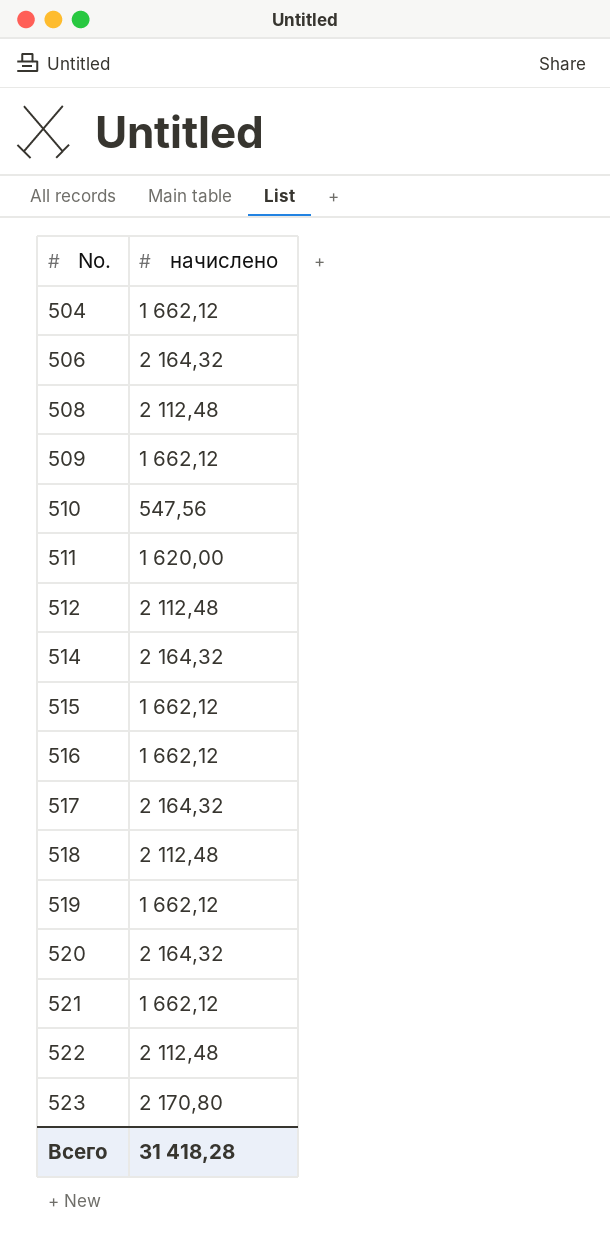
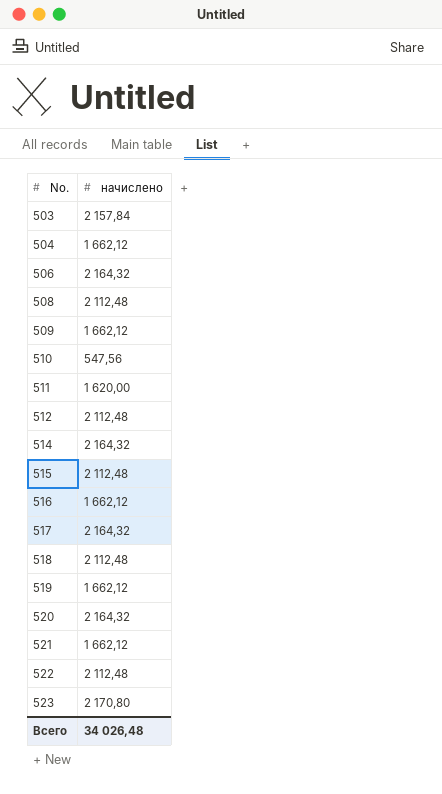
row 503: none -> 2 157,84
515 | начислено: 1 662,12 -> 2 112,48
Всего | начислено: 31 418,28 -> 34 026,48

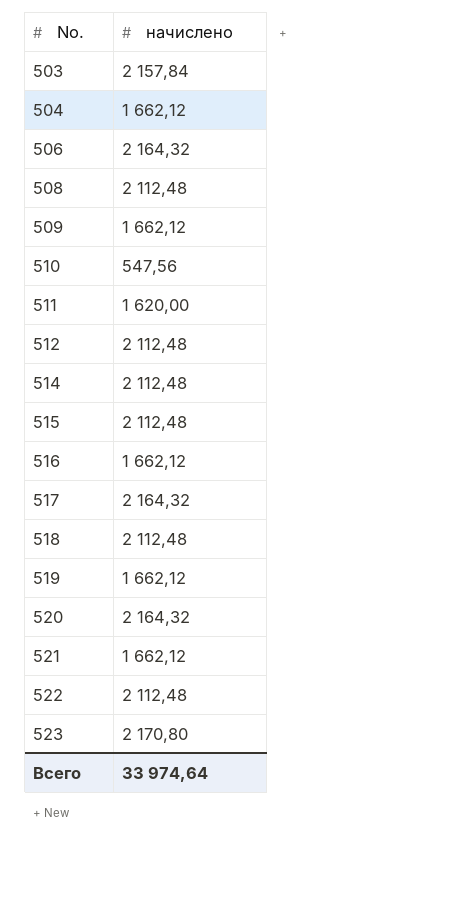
514 | начислено: 2 164,32 -> 2 112,48
Всего | начислено: 34 026,48 -> 33 974,64

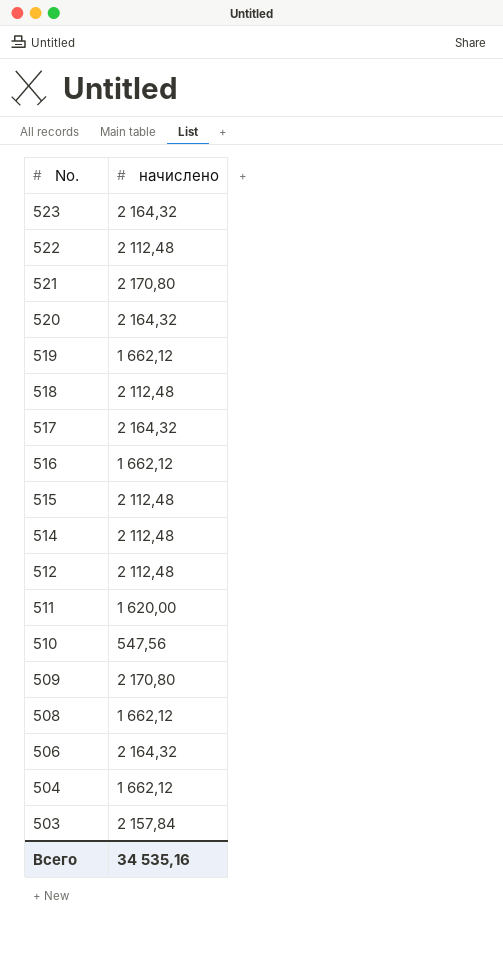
row order: No. ascending -> No. descending
523 | начислено: 2 170,80 -> 2 164,32
521 | начислено: 1 662,12 -> 2 170,80
509 | начислено: 1 662,12 -> 2 170,80
508 | начислено: 2 112,48 -> 1 662,12
Всего | начислено: 33 974,64 -> 34 535,16

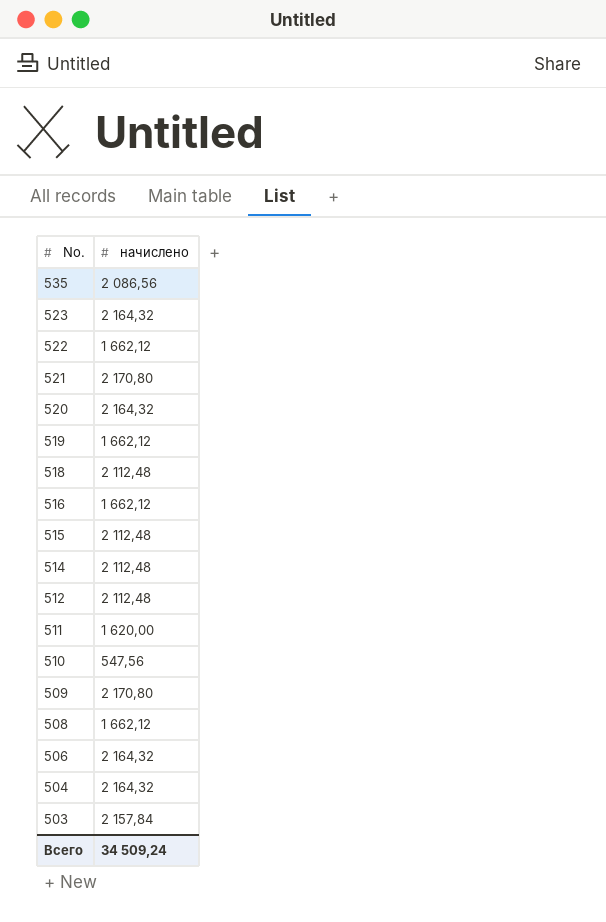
row 517: 2 164,32 -> none
row 535: none -> 2 086,56
522 | начислено: 2 112,48 -> 1 662,12
504 | начислено: 1 662,12 -> 2 164,32
Всего | начислено: 34 535,16 -> 34 509,24

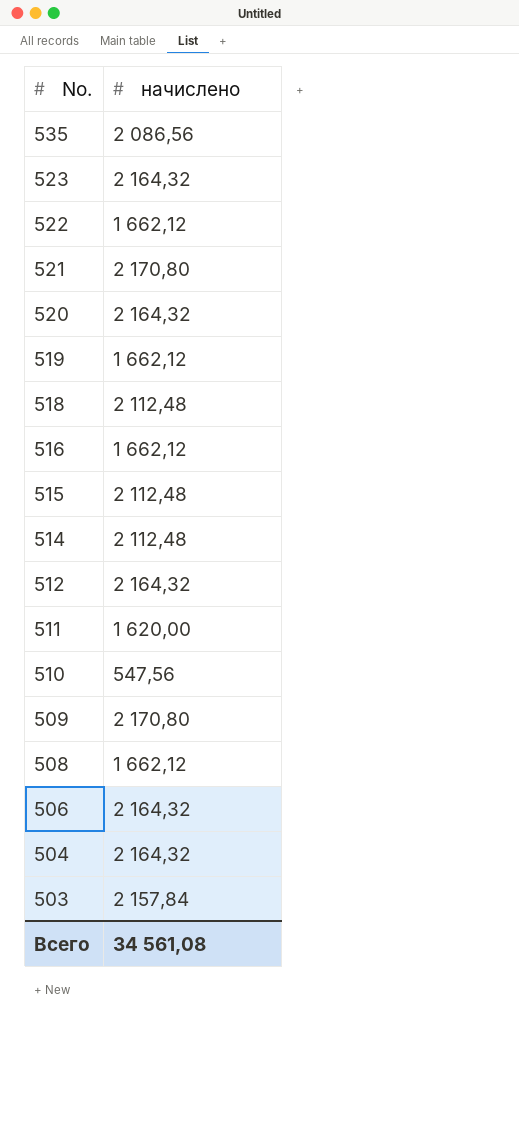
512 | начислено: 2 112,48 -> 2 164,32
Всего | начислено: 34 509,24 -> 34 561,08

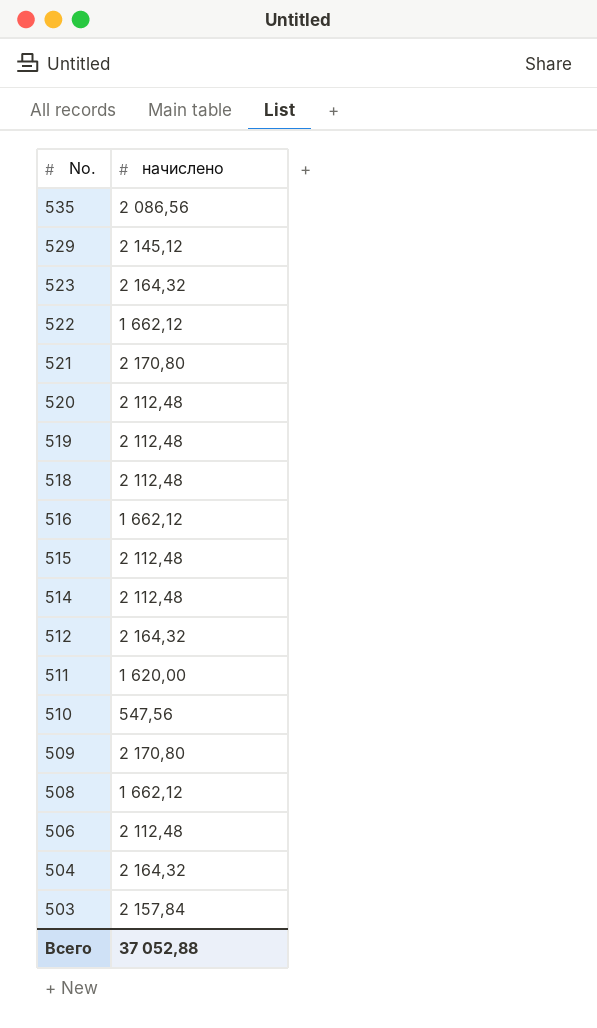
row 529: none -> 2 145,12
520 | начислено: 2 164,32 -> 2 112,48
519 | начислено: 1 662,12 -> 2 112,48
506 | начислено: 2 164,32 -> 2 112,48
Всего | начислено: 34 561,08 -> 37 052,88

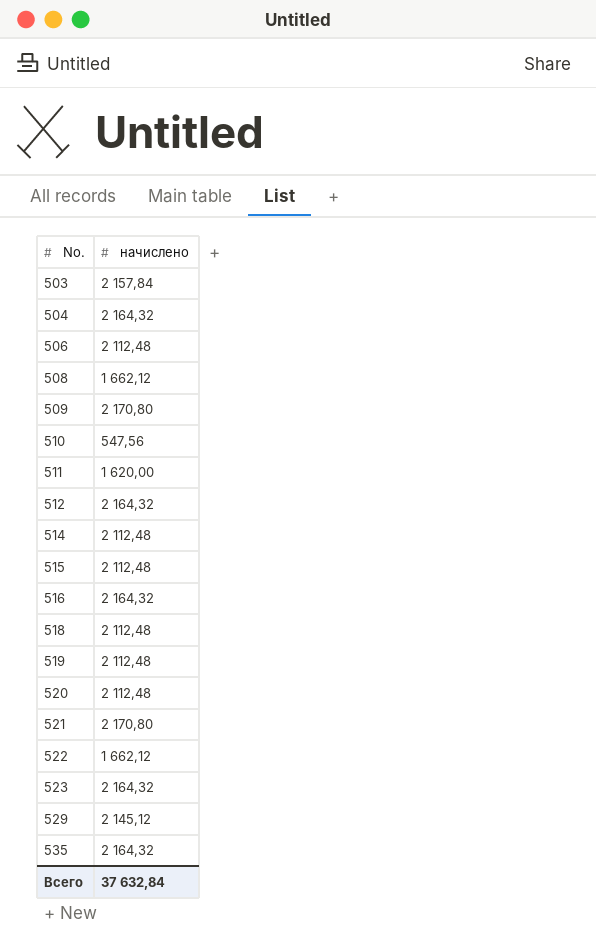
row order: No. descending -> No. ascending
516 | начислено: 1 662,12 -> 2 164,32
535 | начислено: 2 086,56 -> 2 164,32
Всего | начислено: 37 052,88 -> 37 632,84

